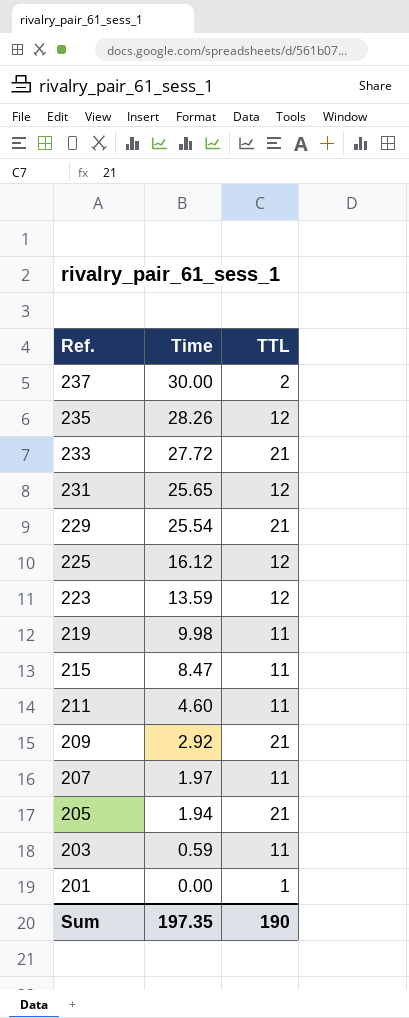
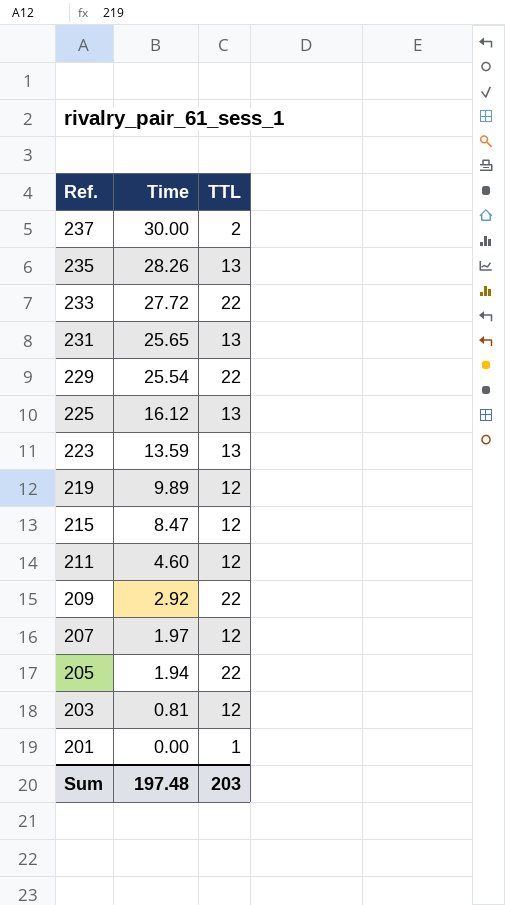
235 | TTL: 12 -> 13
233 | TTL: 21 -> 22
231 | TTL: 12 -> 13
229 | TTL: 21 -> 22
225 | TTL: 12 -> 13
223 | TTL: 12 -> 13
219 | Time: 9.98 -> 9.89
219 | TTL: 11 -> 12
215 | TTL: 11 -> 12
211 | TTL: 11 -> 12
209 | TTL: 21 -> 22
207 | TTL: 11 -> 12
205 | TTL: 21 -> 22
203 | Time: 0.59 -> 0.81
203 | TTL: 11 -> 12
Sum | Time: 197.35 -> 197.48
Sum | TTL: 190 -> 203

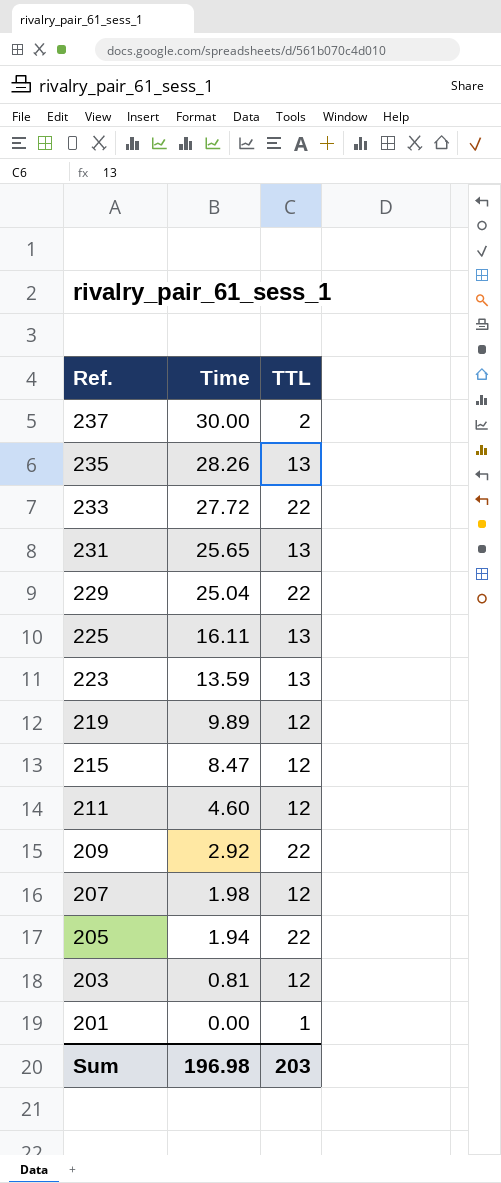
229 | Time: 25.54 -> 25.04
225 | Time: 16.12 -> 16.11
207 | Time: 1.97 -> 1.98
Sum | Time: 197.48 -> 196.98

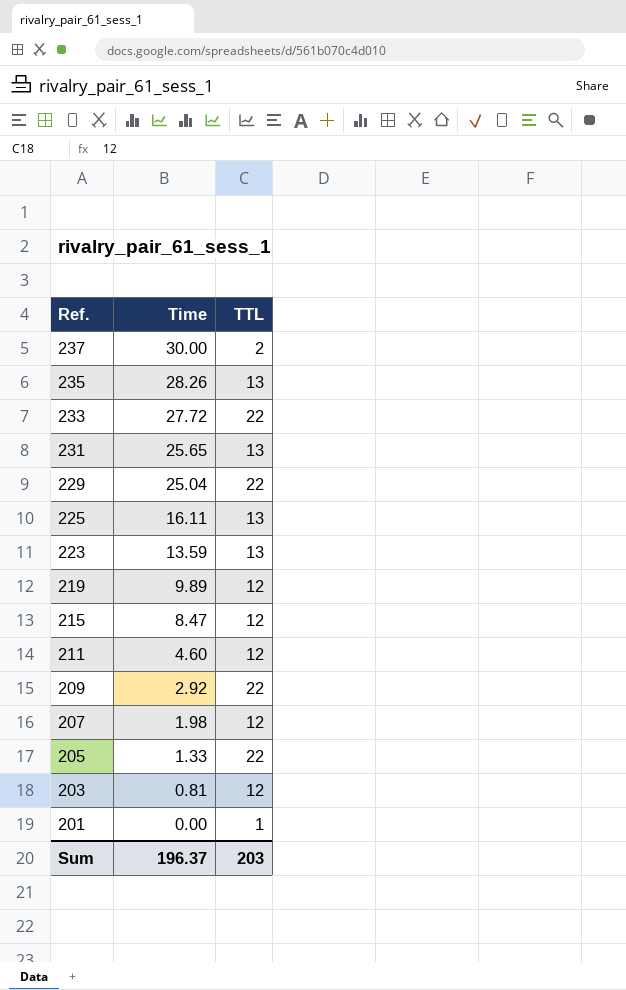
205 | Time: 1.94 -> 1.33
Sum | Time: 196.98 -> 196.37

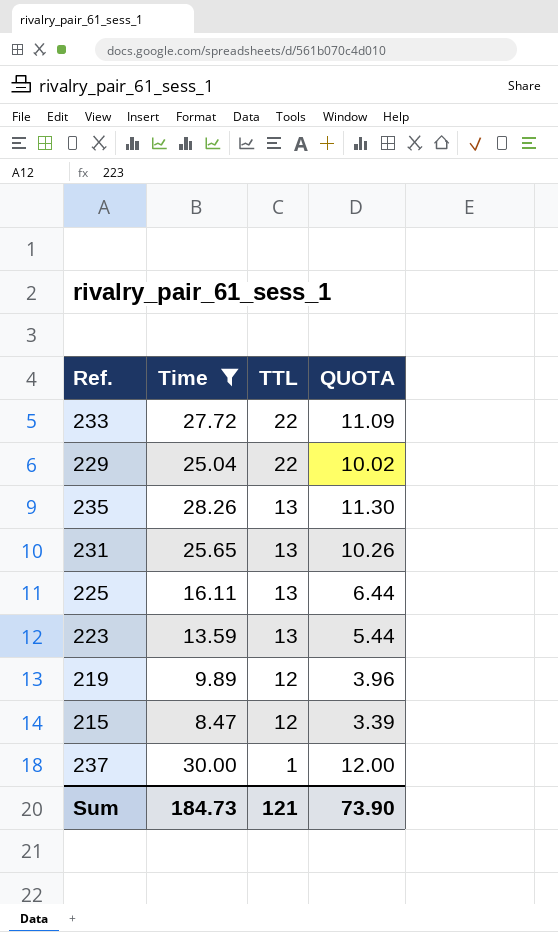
filter: none -> Time >= 8.47
row order: Ref. descending -> TTL descending
column QUOTA | formula: none -> [Time] * 0.4
237 | TTL: 2 -> 1
Sum | Time: 196.37 -> 184.73
Sum | TTL: 203 -> 121

